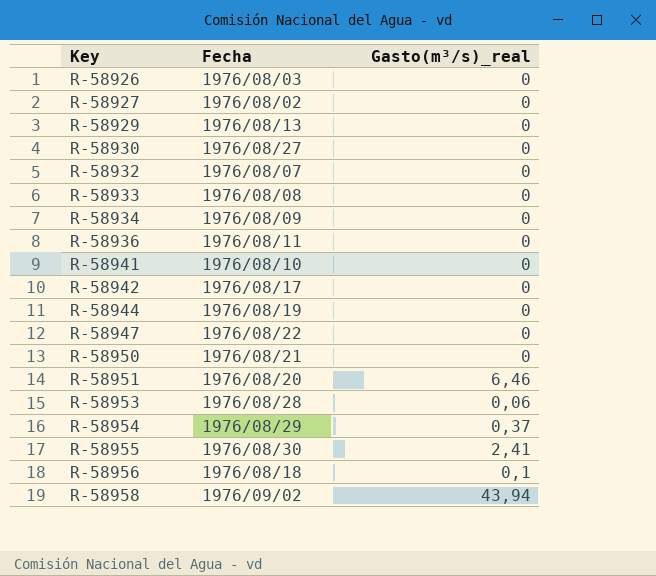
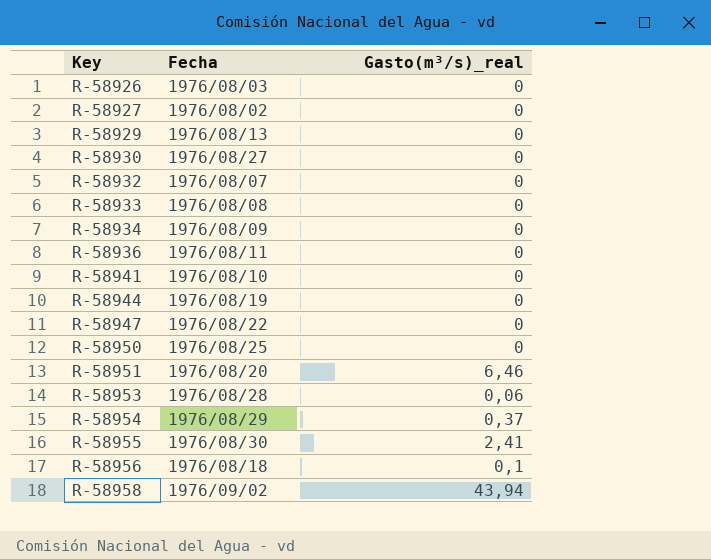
row R-58942: 1976/08/17 | 0 -> none
R-58950 | Fecha: 1976/08/21 -> 1976/08/25

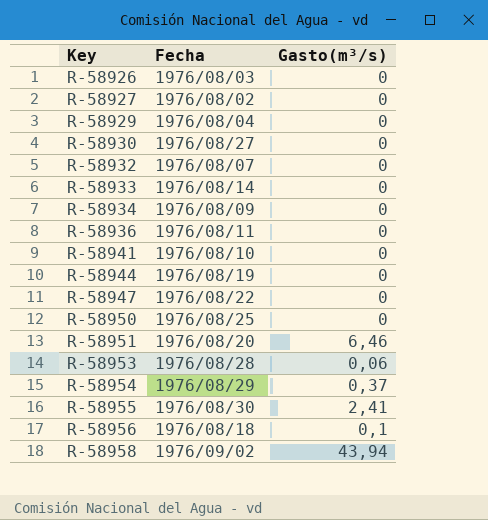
column name: Gasto(m³/s)_real -> Gasto(m³/s)
R-58929 | Fecha: 1976/08/13 -> 1976/08/04
R-58933 | Fecha: 1976/08/08 -> 1976/08/14

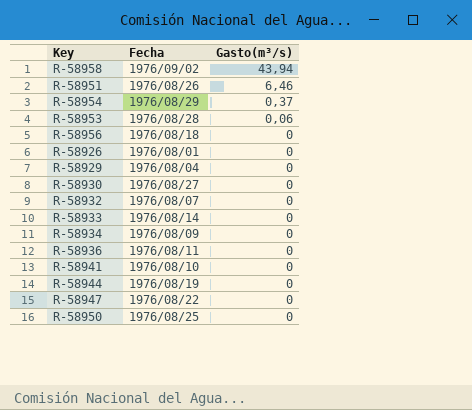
row order: Key ascending -> Gasto(m³/s) descending
row R-58927: 1976/08/02 | 0 -> none
row R-58955: 1976/08/30 | 2,41 -> none
R-58951 | Fecha: 1976/08/20 -> 1976/08/26
R-58956 | Gasto(m³/s): 0,1 -> 0
R-58926 | Fecha: 1976/08/03 -> 1976/08/01

